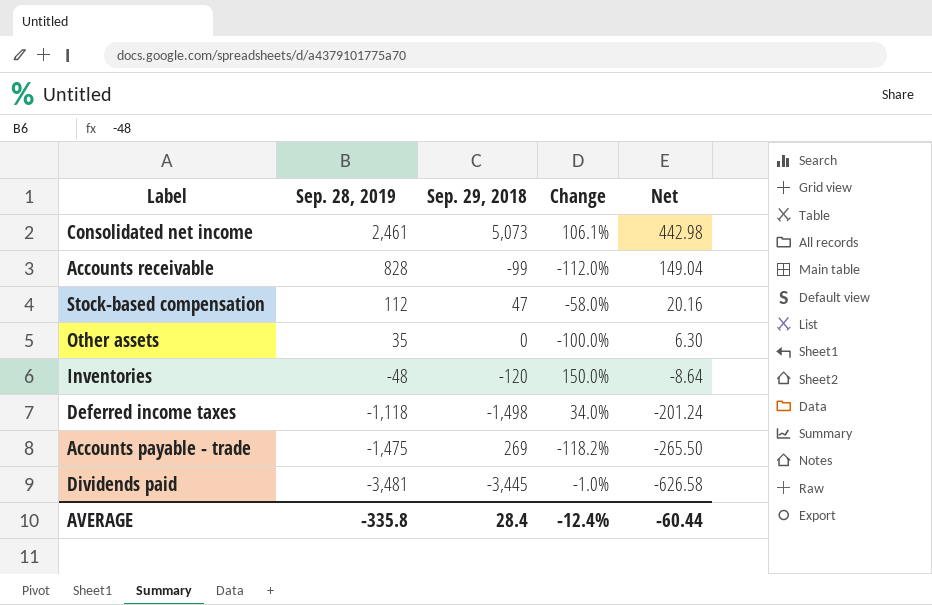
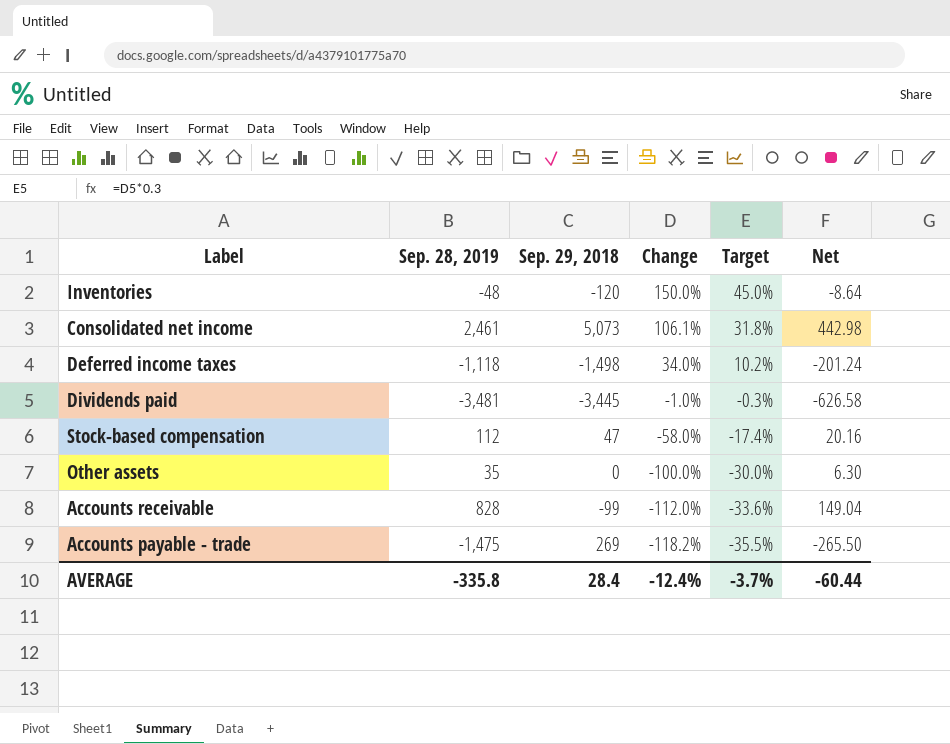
row order: Sep. 28, 2019 descending -> Change descending
column Target | formula: none -> [Change] * 0.3

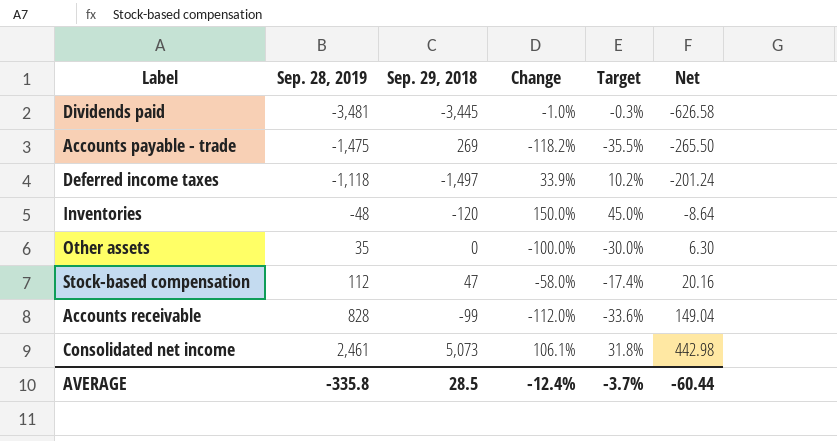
row order: Change descending -> Sep. 28, 2019 ascending
Deferred income taxes | Sep. 29, 2018: -1,498 -> -1,497
Deferred income taxes | Change: 34.0% -> 33.9%
AVERAGE | Sep. 29, 2018: 28.4 -> 28.5

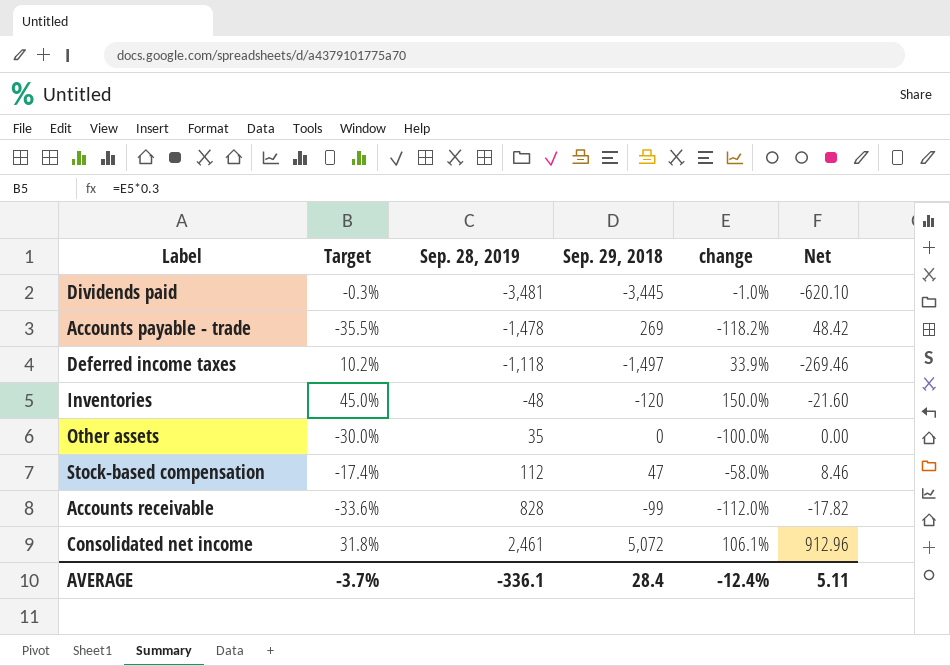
column Target | position: 5 -> 2
column name: Change -> change
column Net | formula: [Sep. 28, 2019] * 0.18 -> [Sep. 29, 2018] * 0.18
Accounts payable - trade | Sep. 28, 2019: -1,475 -> -1,478
Consolidated net income | Sep. 29, 2018: 5,073 -> 5,072
AVERAGE | Sep. 28, 2019: -335.8 -> -336.1
AVERAGE | Sep. 29, 2018: 28.5 -> 28.4
AVERAGE | Net: -60.44 -> 5.11

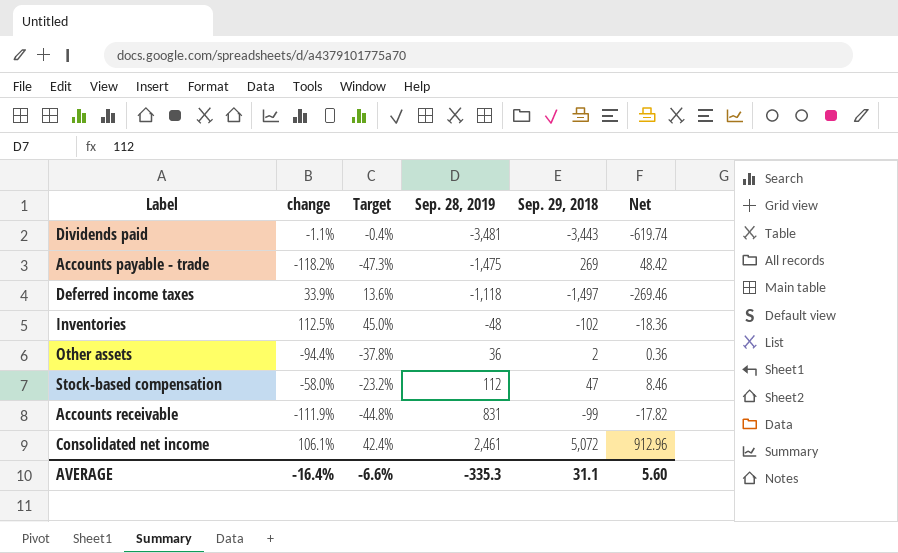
column change | position: 5 -> 2
column Target | formula: [change] * 0.3 -> [change] * 0.4
Dividends paid | change: -1.0% -> -1.1%
Dividends paid | Sep. 29, 2018: -3,445 -> -3,443
Dividends paid | Net: -620.10 -> -619.74
Accounts payable - trade | Sep. 28, 2019: -1,478 -> -1,475
Inventories | change: 150.0% -> 112.5%
Inventories | Sep. 29, 2018: -120 -> -102
Inventories | Net: -21.60 -> -18.36
Other assets | change: -100.0% -> -94.4%
Other assets | Sep. 28, 2019: 35 -> 36
Other assets | Sep. 29, 2018: 0 -> 2
Other assets | Net: 0.00 -> 0.36
Accounts receivable | change: -112.0% -> -111.9%
Accounts receivable | Sep. 28, 2019: 828 -> 831
AVERAGE | change: -12.4% -> -16.4%
AVERAGE | Target: -3.7% -> -6.6%
AVERAGE | Sep. 28, 2019: -336.1 -> -335.3
AVERAGE | Sep. 29, 2018: 28.4 -> 31.1
AVERAGE | Net: 5.11 -> 5.60

